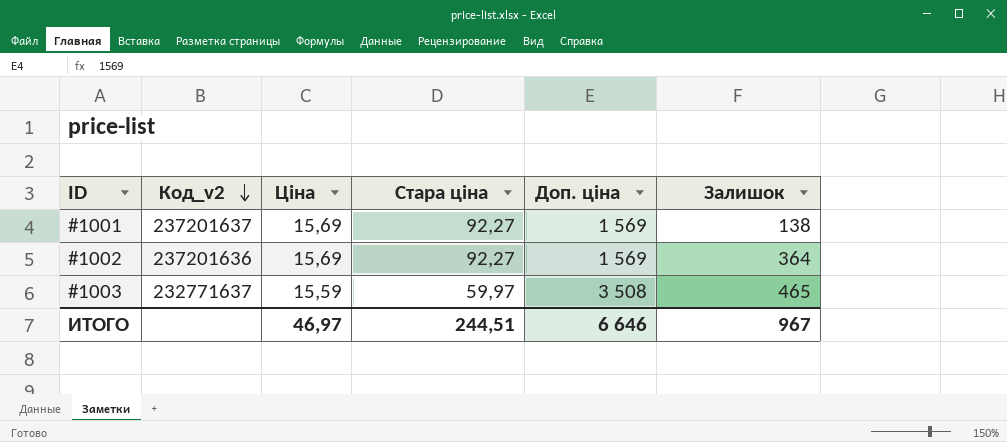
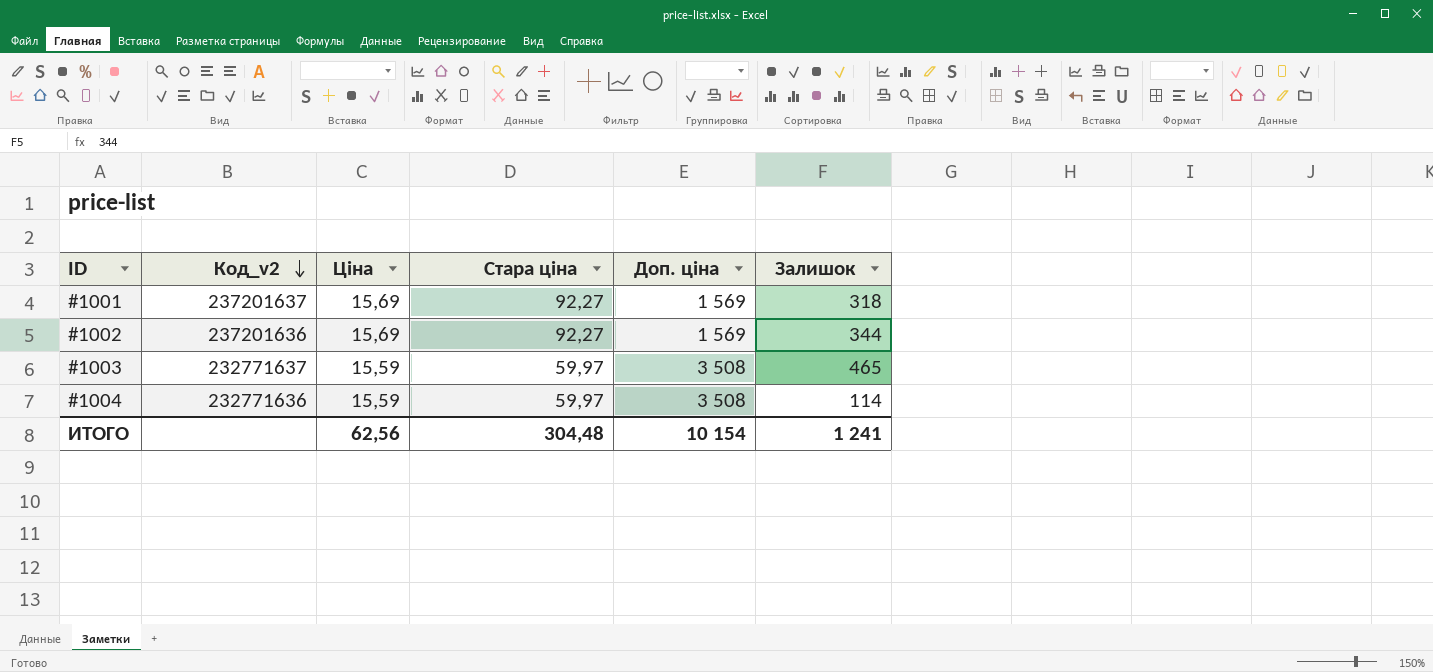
#1001 | Залишок: 138 -> 318
#1002 | Залишок: 364 -> 344
row #1004: none -> 232771636 | 15,59 | 59,97 | 3 508 | 114
ИТОГО | Ціна: 46,97 -> 62,56
ИТОГО | Стара ціна: 244,51 -> 304,48
ИТОГО | Доп. ціна: 6 646 -> 10 154
ИТОГО | Залишок: 967 -> 1 241

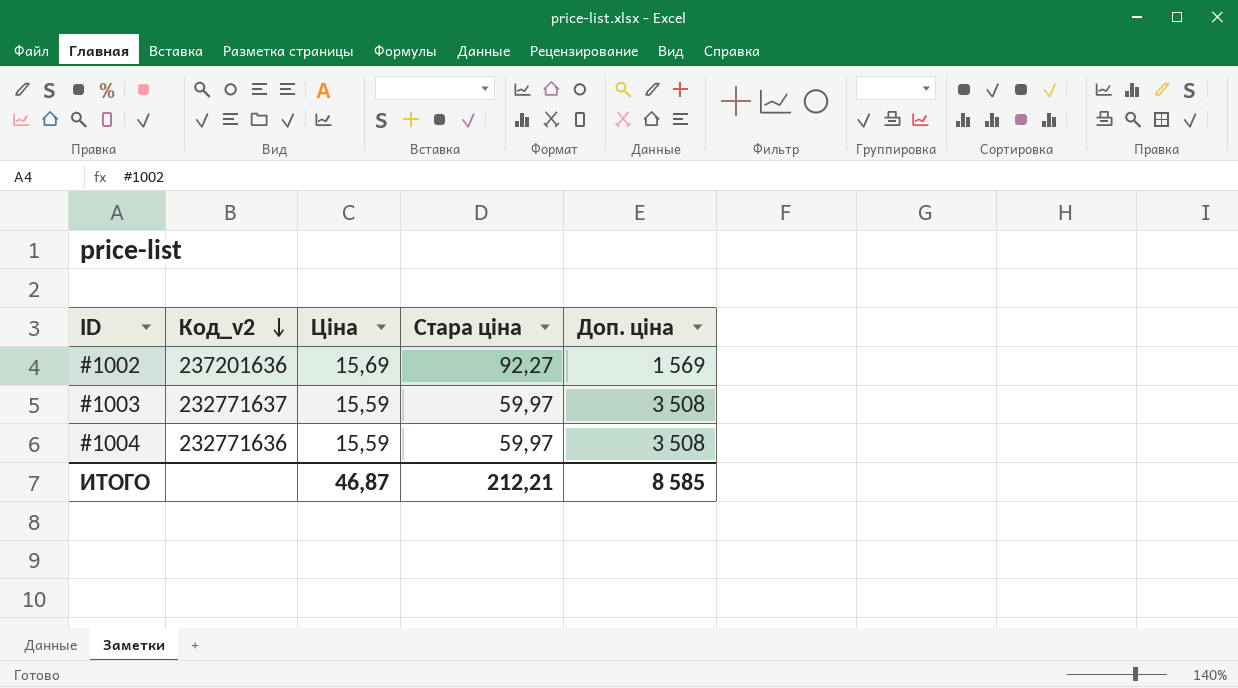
column Залишок | position: 6 -> none
row #1001: 237201637 | 15,69 | 92,27 | 1 569 | 318 -> none
ИТОГО | Ціна: 62,56 -> 46,87
ИТОГО | Стара ціна: 304,48 -> 212,21
ИТОГО | Доп. ціна: 10 154 -> 8 585

